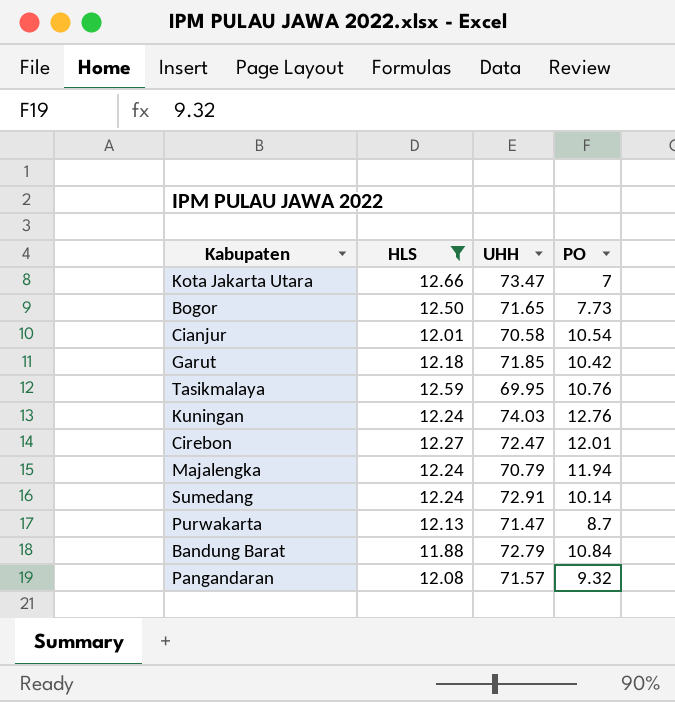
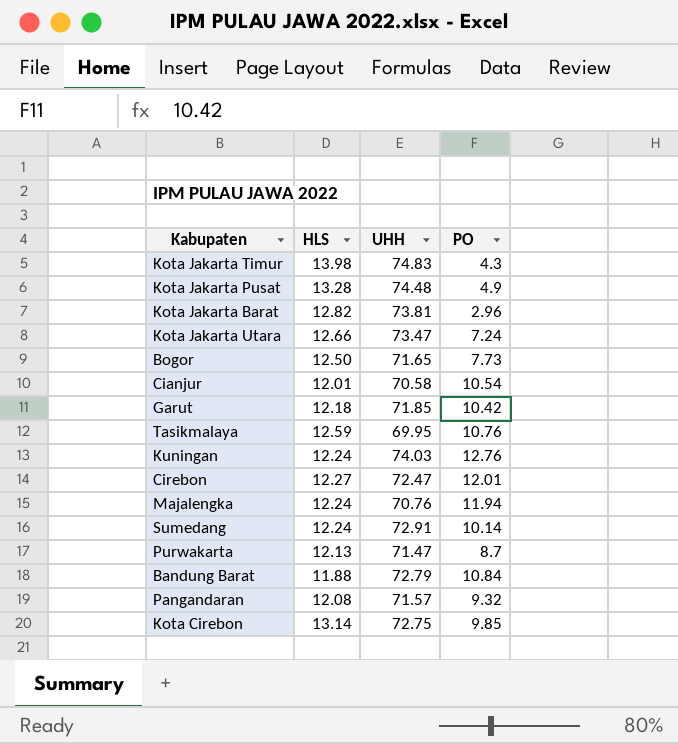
filter: HLS <= 12.66 -> none
Kota Jakarta Utara | PO: 7 -> 7.24
Majalengka | UHH: 70.79 -> 70.76

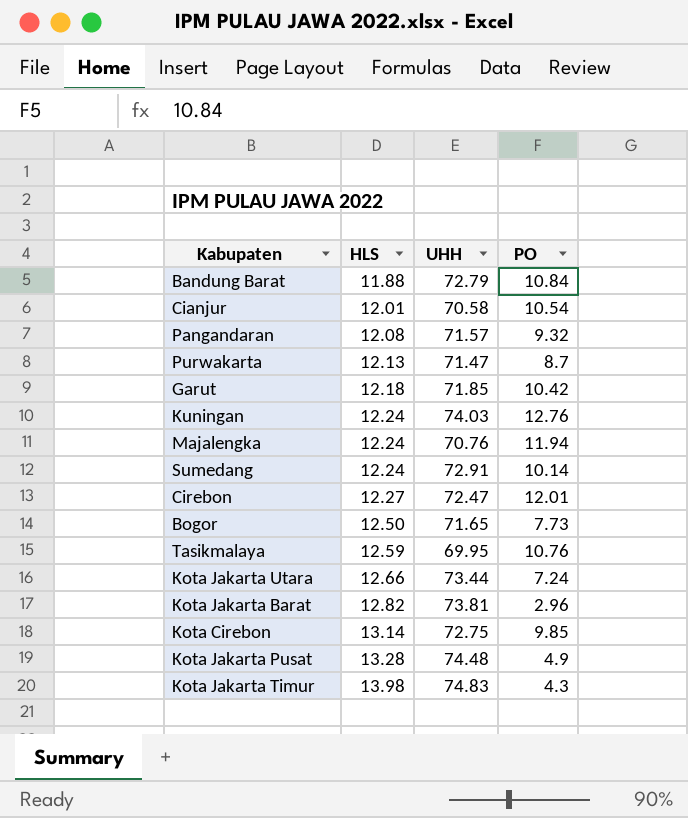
row order: none -> HLS ascending
Kota Jakarta Utara | UHH: 73.47 -> 73.44

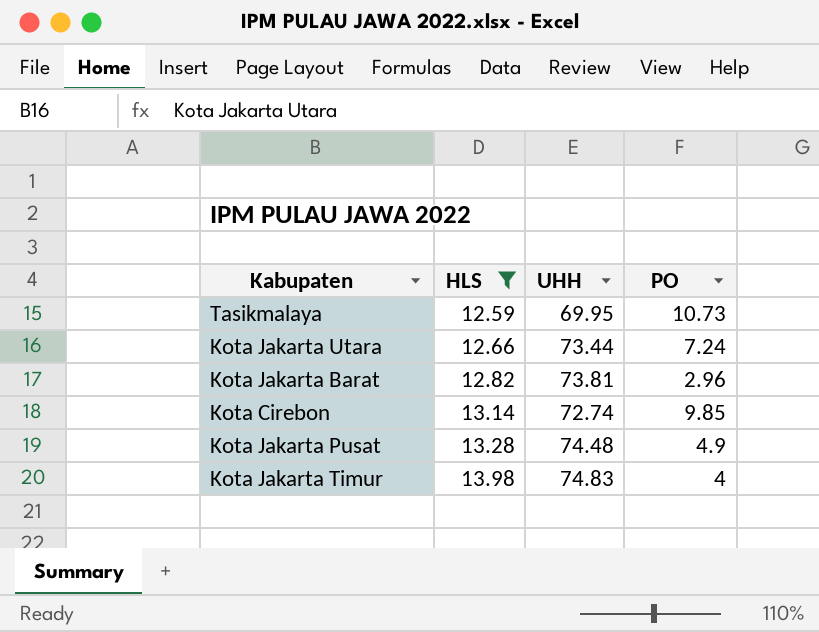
filter: none -> HLS >= 12.59
Tasikmalaya | PO: 10.76 -> 10.73
Kota Cirebon | UHH: 72.75 -> 72.74
Kota Jakarta Timur | PO: 4.3 -> 4

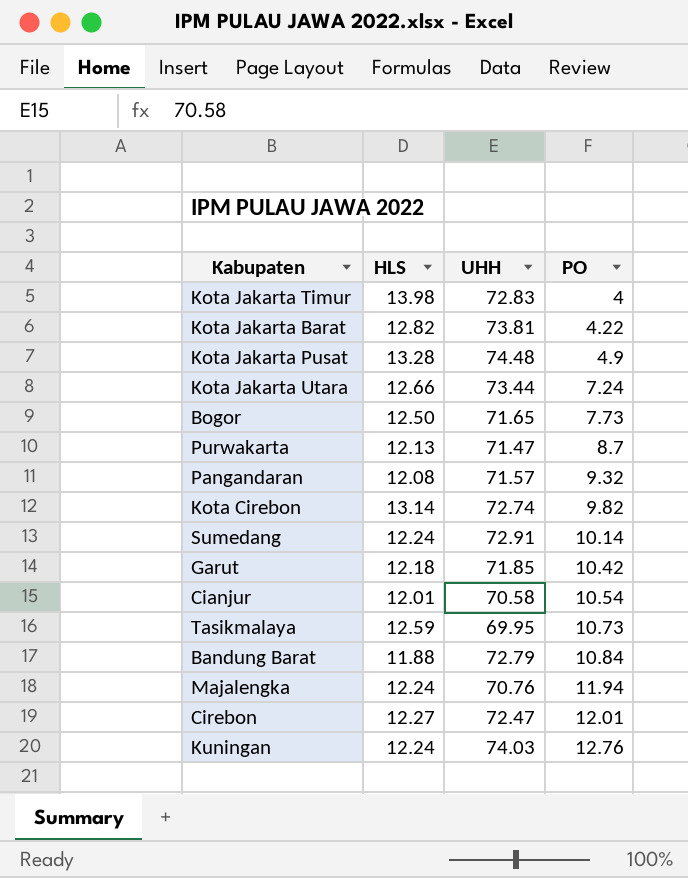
filter: HLS >= 12.59 -> none
row order: HLS ascending -> PO ascending
Kota Jakarta Timur | UHH: 74.83 -> 72.83
Kota Jakarta Barat | PO: 2.96 -> 4.22
Kota Cirebon | PO: 9.85 -> 9.82

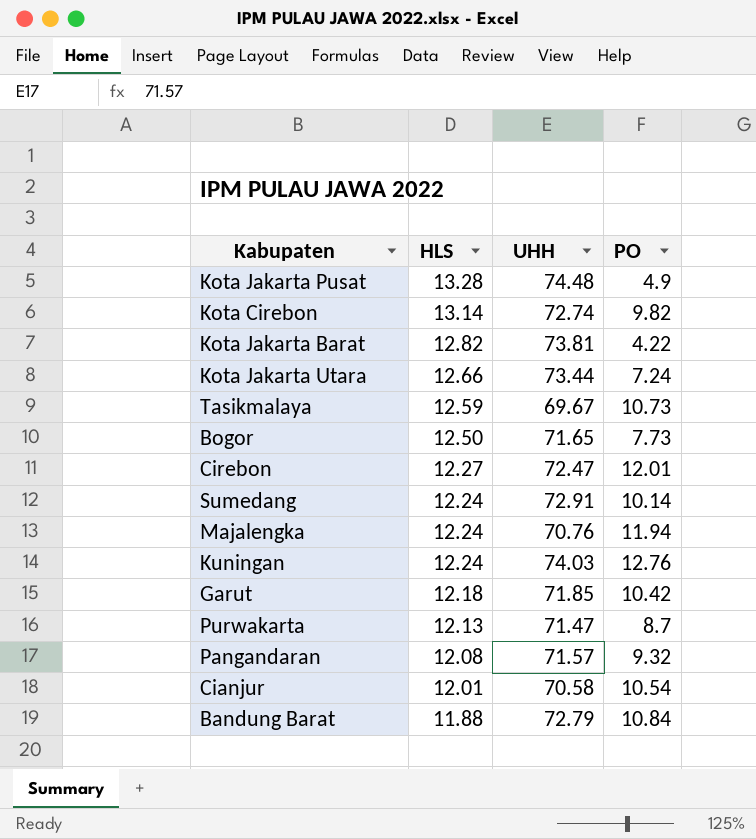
row order: PO ascending -> HLS descending
row Kota Jakarta Timur: 13.98 | 72.83 | 4 -> none
Tasikmalaya | UHH: 69.95 -> 69.67

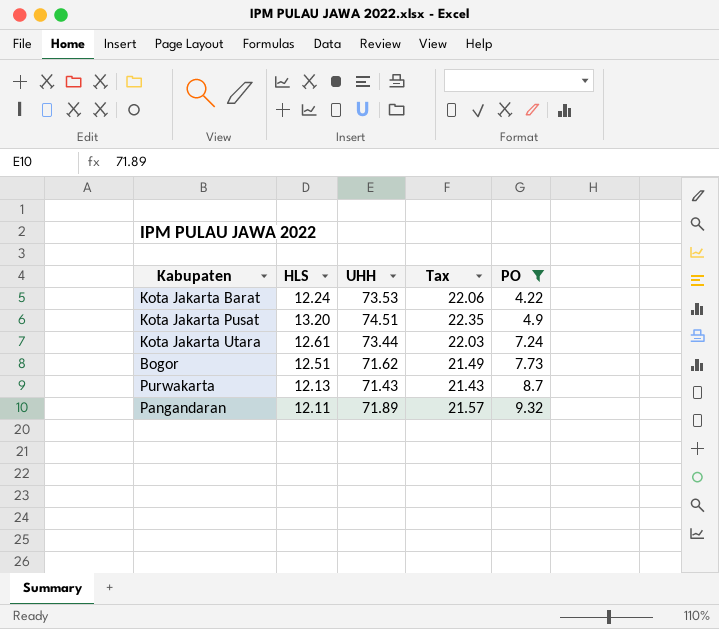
filter: none -> PO <= 9.32
row order: HLS descending -> PO ascending
column Tax | formula: none -> [UHH] * 0.3
Kota Jakarta Barat | HLS: 12.82 -> 12.24
Kota Jakarta Barat | UHH: 73.81 -> 73.53
Kota Jakarta Pusat | HLS: 13.28 -> 13.20
Kota Jakarta Pusat | UHH: 74.48 -> 74.51
Kota Jakarta Utara | HLS: 12.66 -> 12.61
Bogor | HLS: 12.50 -> 12.51
Bogor | UHH: 71.65 -> 71.62
Purwakarta | UHH: 71.47 -> 71.43
Pangandaran | HLS: 12.08 -> 12.11
Pangandaran | UHH: 71.57 -> 71.89

